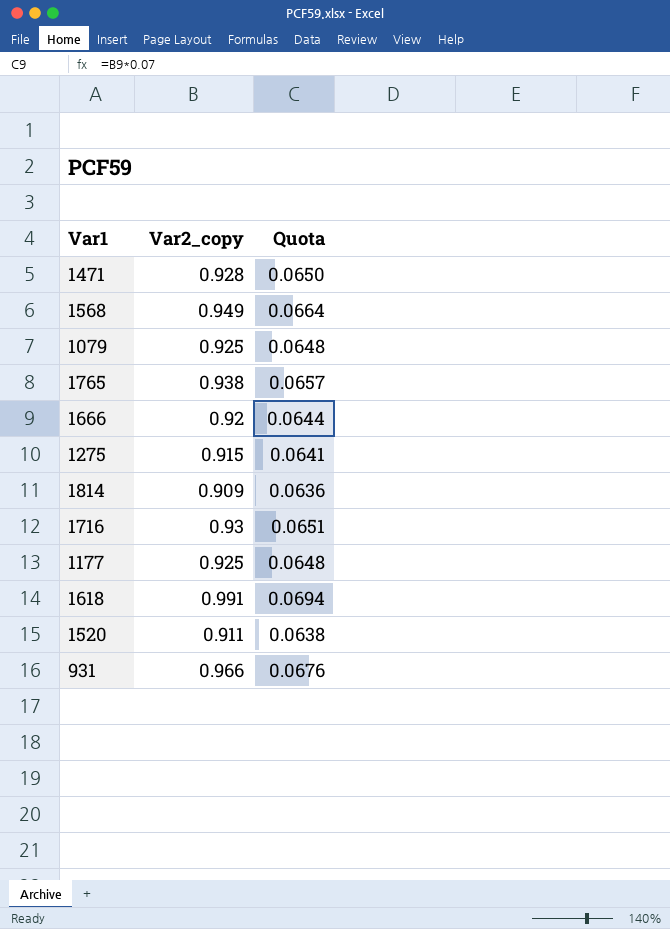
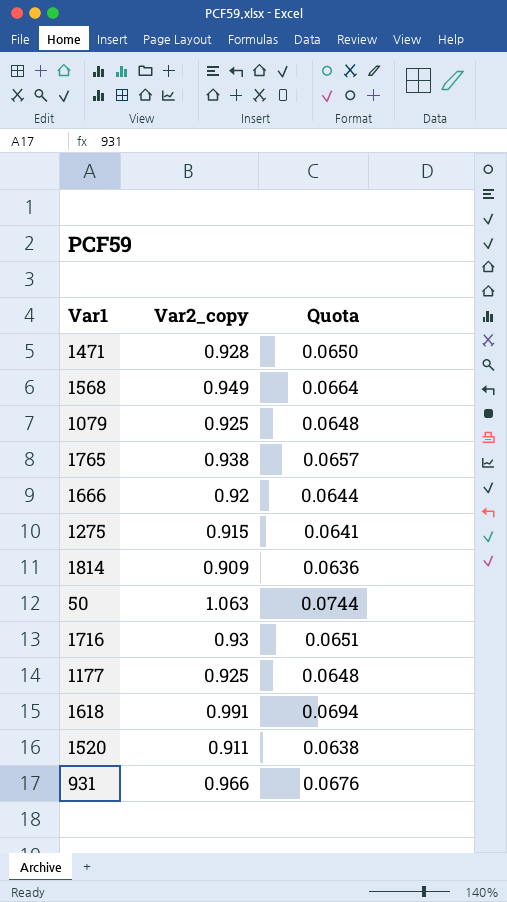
row 50: none -> 1.063 | 0.0744

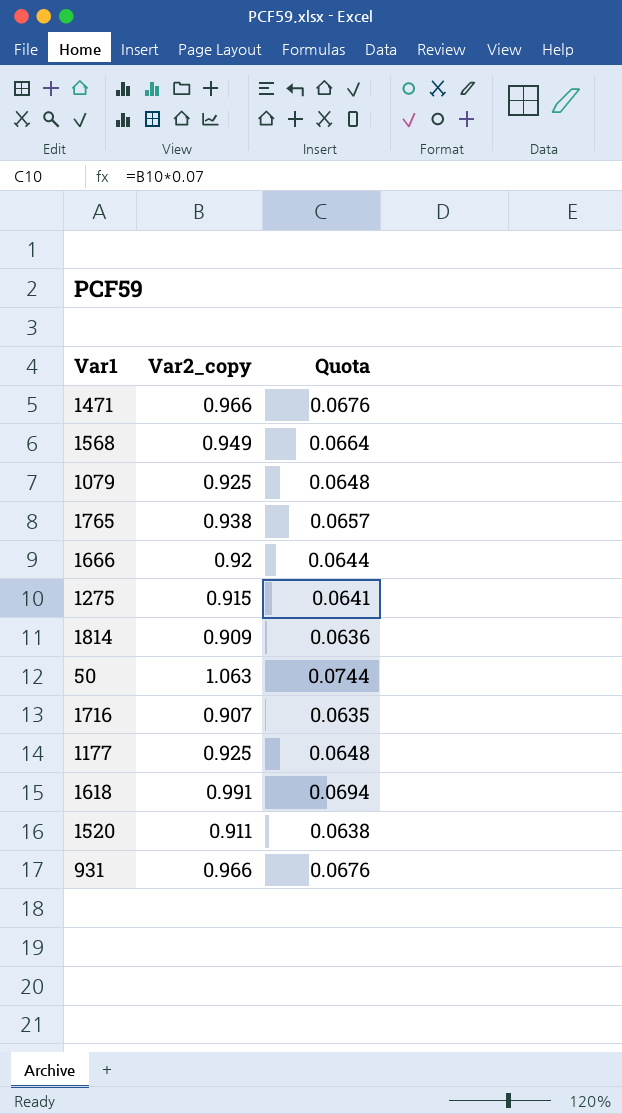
1471 | Var2_copy: 0.928 -> 0.966
1471 | Quota: 0.0650 -> 0.0676
1716 | Var2_copy: 0.93 -> 0.907
1716 | Quota: 0.0651 -> 0.0635

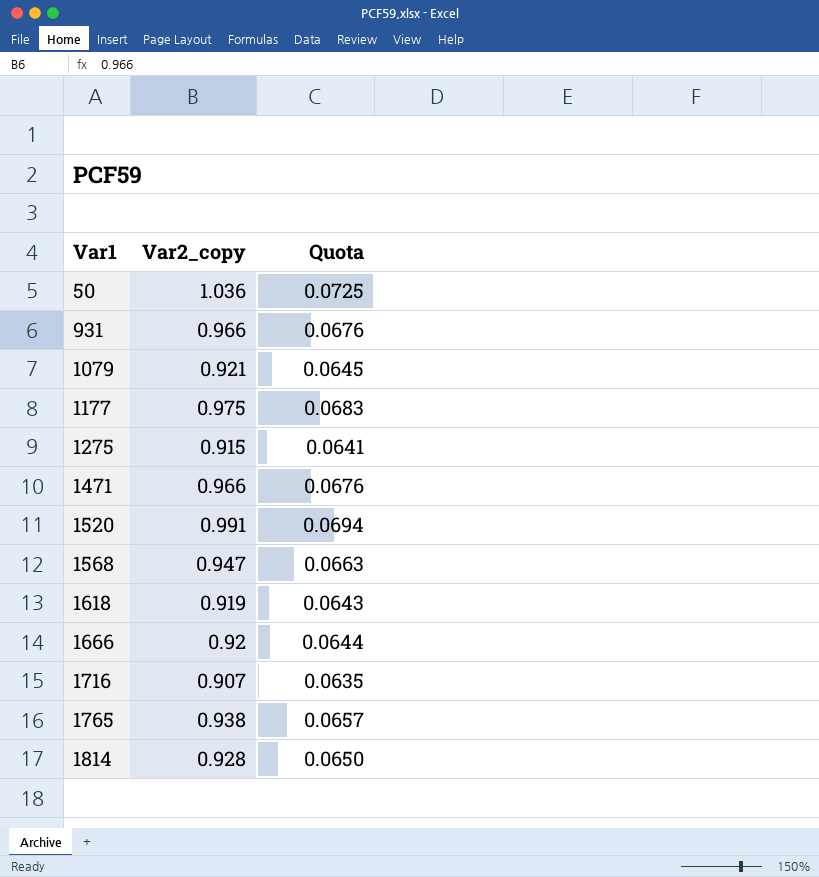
row order: none -> Var1 ascending
50 | Var2_copy: 1.063 -> 1.036
50 | Quota: 0.0744 -> 0.0725
1079 | Var2_copy: 0.925 -> 0.921
1079 | Quota: 0.0648 -> 0.0645
1177 | Var2_copy: 0.925 -> 0.975
1177 | Quota: 0.0648 -> 0.0683
1520 | Var2_copy: 0.911 -> 0.991
1520 | Quota: 0.0638 -> 0.0694
1568 | Var2_copy: 0.949 -> 0.947
1568 | Quota: 0.0664 -> 0.0663
1618 | Var2_copy: 0.991 -> 0.919
1618 | Quota: 0.0694 -> 0.0643
1814 | Var2_copy: 0.909 -> 0.928
1814 | Quota: 0.0636 -> 0.0650

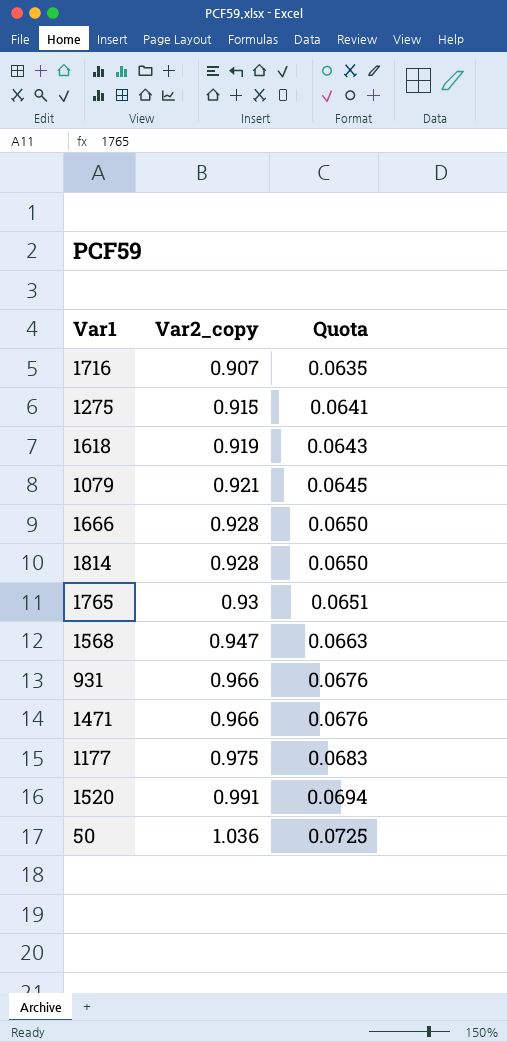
row order: Var1 ascending -> Var2_copy ascending
1666 | Var2_copy: 0.92 -> 0.928
1666 | Quota: 0.0644 -> 0.0650
1765 | Var2_copy: 0.938 -> 0.93
1765 | Quota: 0.0657 -> 0.0651

